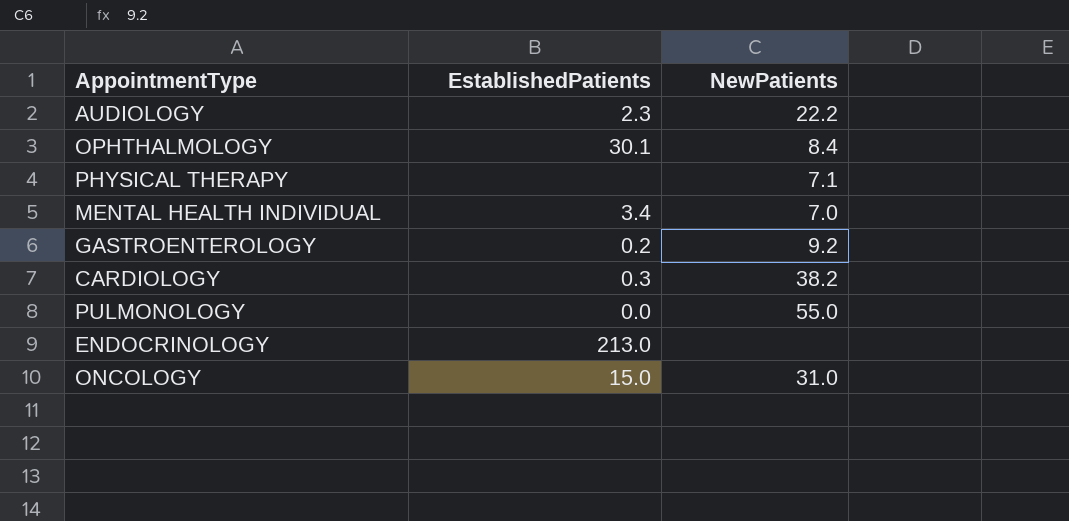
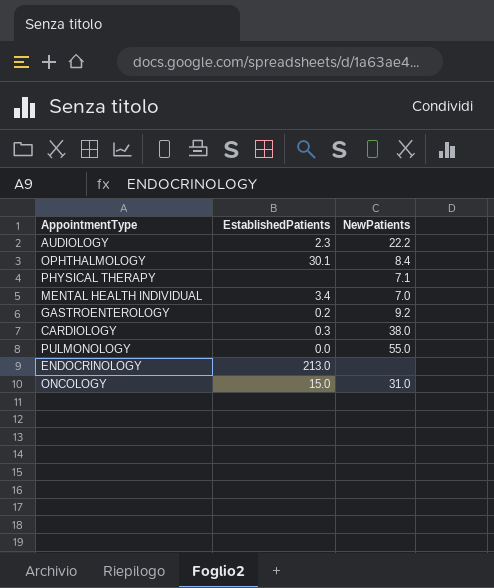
CARDIOLOGY | NewPatients: 38.2 -> 38.0

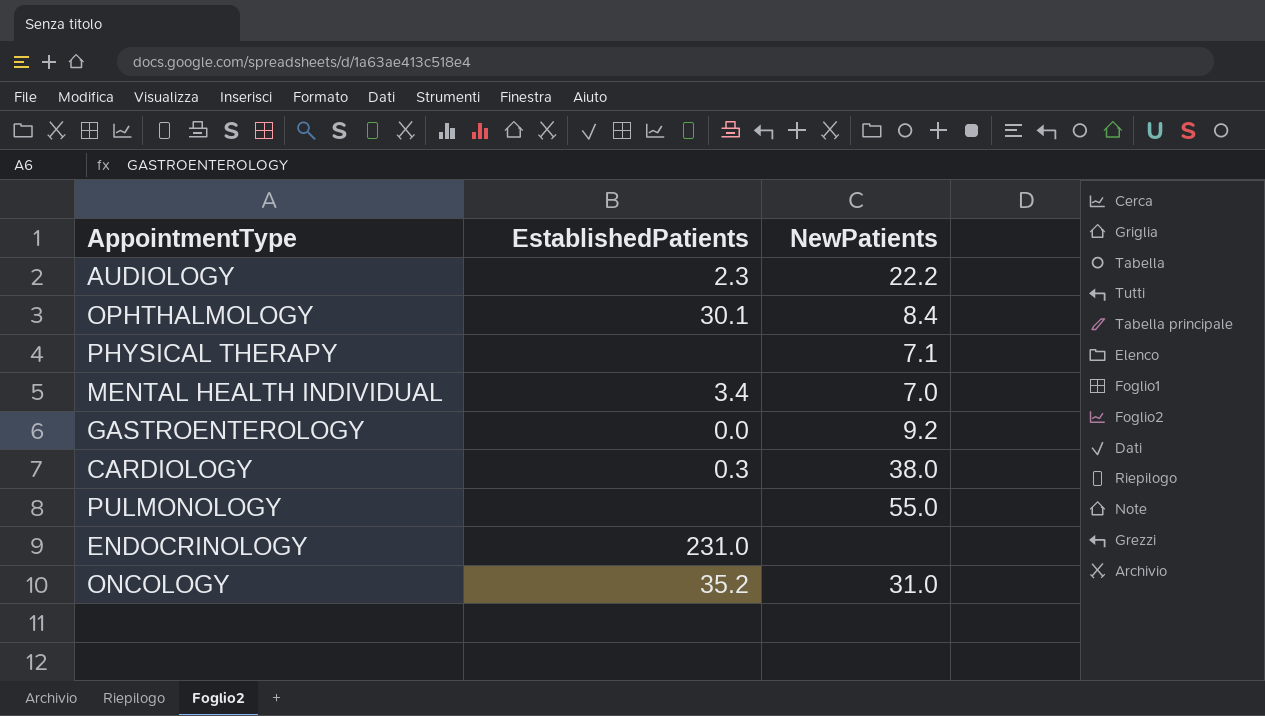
GASTROENTEROLOGY | EstablishedPatients: 0.2 -> 0.0
PULMONOLOGY | EstablishedPatients: 0.0 -> none
ENDOCRINOLOGY | EstablishedPatients: 213.0 -> 231.0
ONCOLOGY | EstablishedPatients: 15.0 -> 35.2

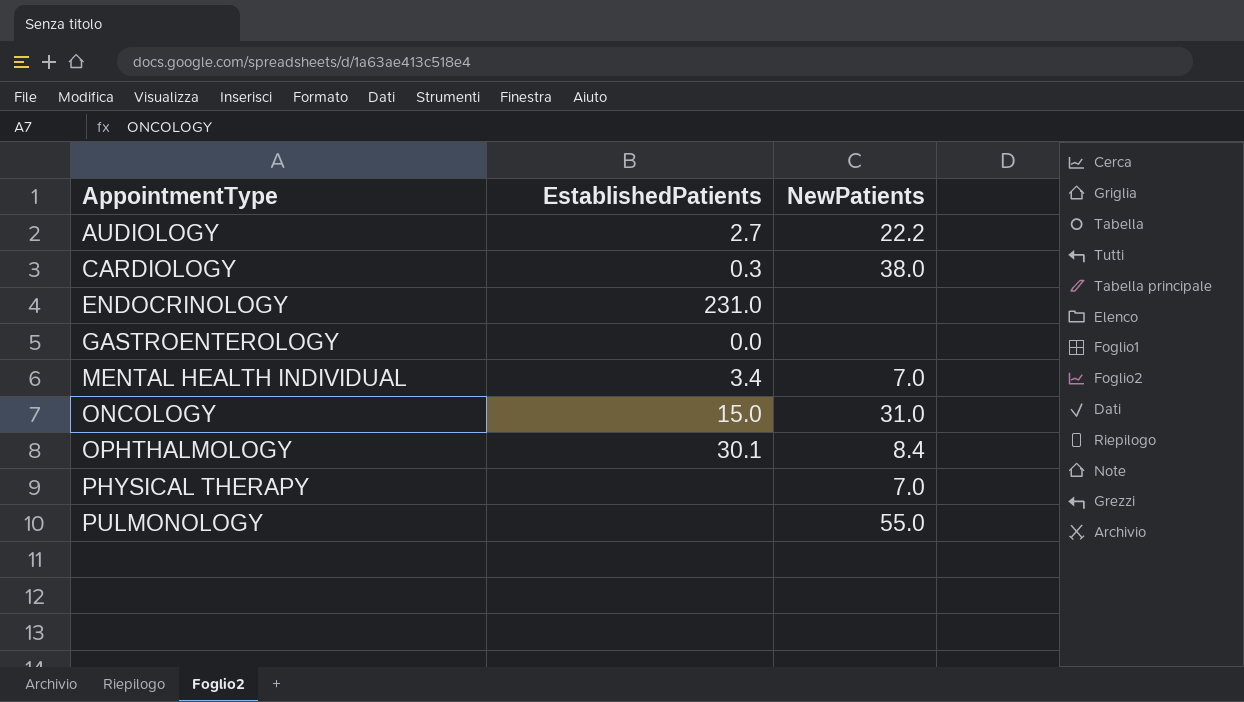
row order: none -> AppointmentType ascending
AUDIOLOGY | EstablishedPatients: 2.3 -> 2.7
GASTROENTEROLOGY | NewPatients: 9.2 -> none
ONCOLOGY | EstablishedPatients: 35.2 -> 15.0
PHYSICAL THERAPY | NewPatients: 7.1 -> 7.0

